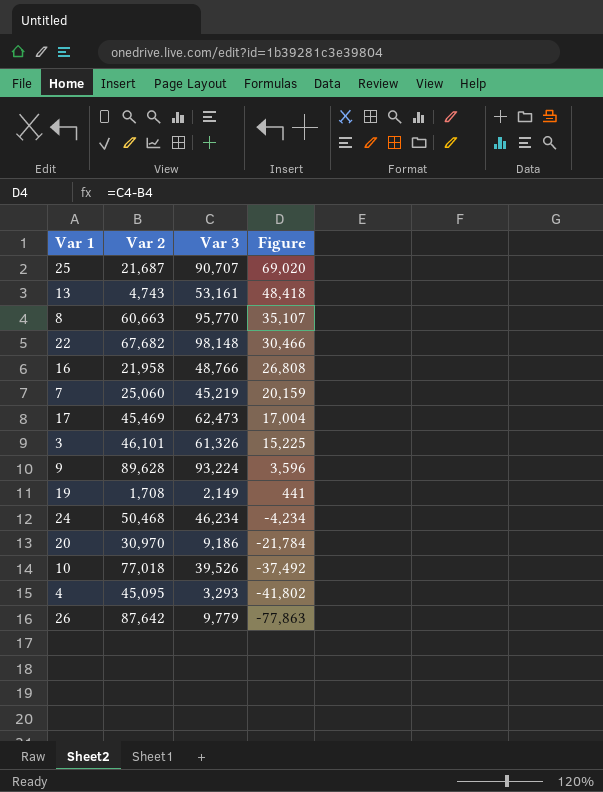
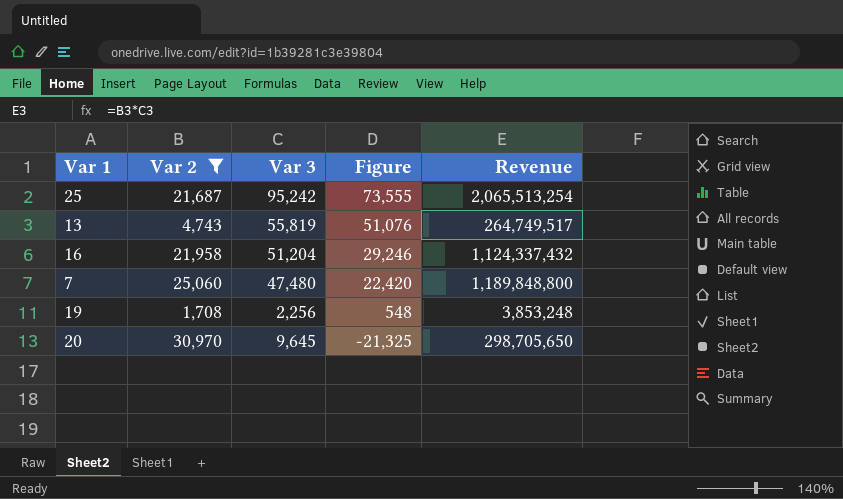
filter: none -> Var 2 <= 30,970
column Revenue | formula: none -> [Var 2] * [Var 3]
25 | Var 3: 90,707 -> 95,242
25 | Figure: 69,020 -> 73,555
13 | Var 3: 53,161 -> 55,819
13 | Figure: 48,418 -> 51,076
16 | Var 3: 48,766 -> 51,204
16 | Figure: 26,808 -> 29,246
7 | Var 3: 45,219 -> 47,480
7 | Figure: 20,159 -> 22,420
19 | Var 3: 2,149 -> 2,256
19 | Figure: 441 -> 548
20 | Var 3: 9,186 -> 9,645
20 | Figure: -21,784 -> -21,325

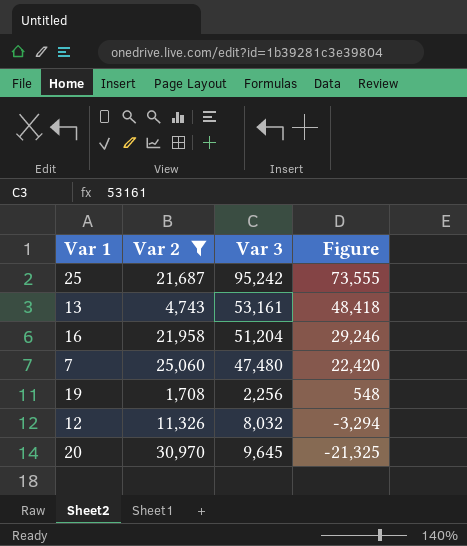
column Revenue | formula: [Var 2] * [Var 3] -> none
13 | Var 3: 55,819 -> 53,161
13 | Figure: 51,076 -> 48,418
row 12: none -> 11,326 | 8,032 | -3,294

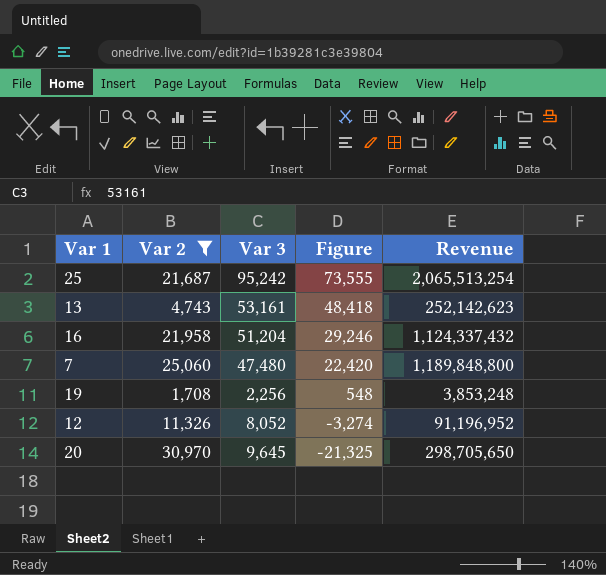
column Revenue | formula: none -> [Var 2] * [Var 3]
12 | Var 3: 8,032 -> 8,052
12 | Figure: -3,294 -> -3,274

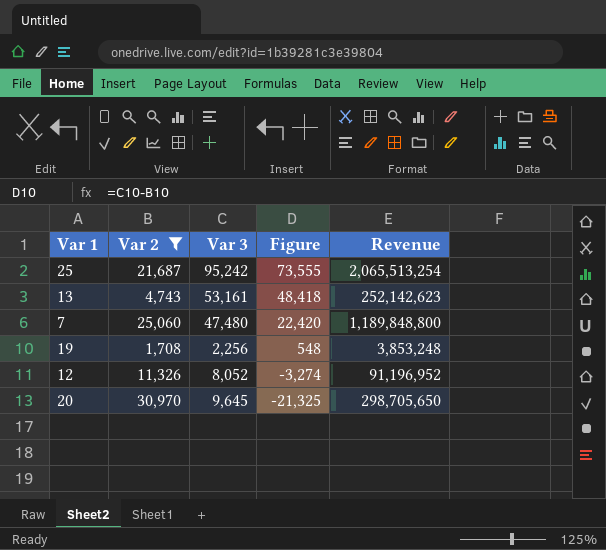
row 16: 21,958 | 51,204 | 29,246 | 1,124,337,432 -> none

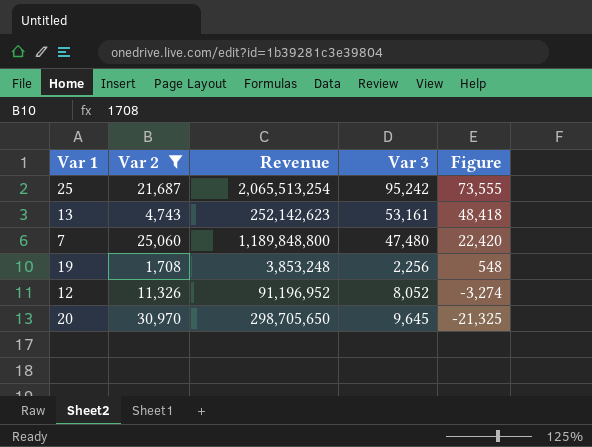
column Revenue | position: 5 -> 3

